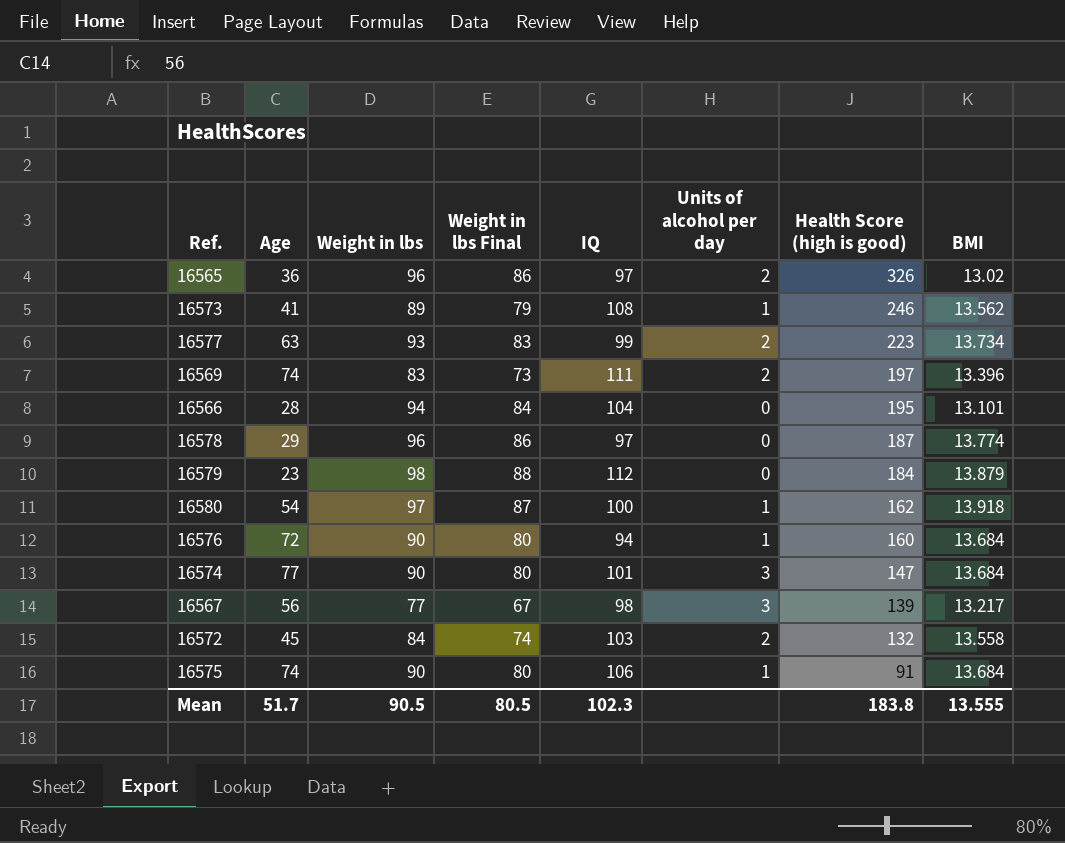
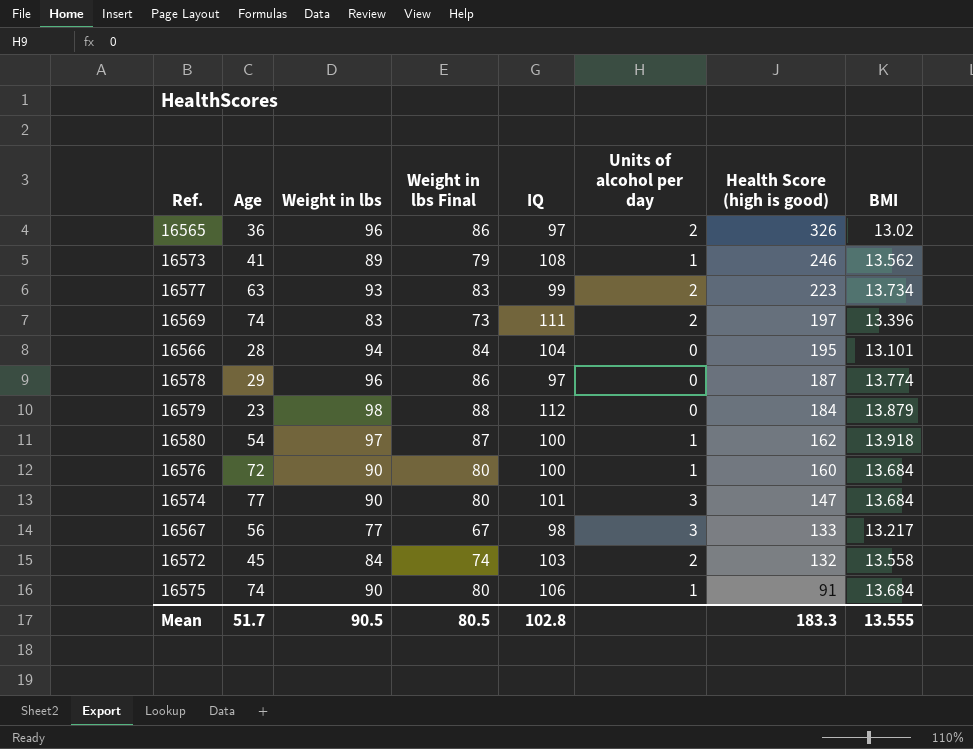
16576 | IQ: 94 -> 100
16567 | Health Score (high is good): 139 -> 133
Mean | IQ: 102.3 -> 102.8
Mean | Health Score (high is good): 183.8 -> 183.3

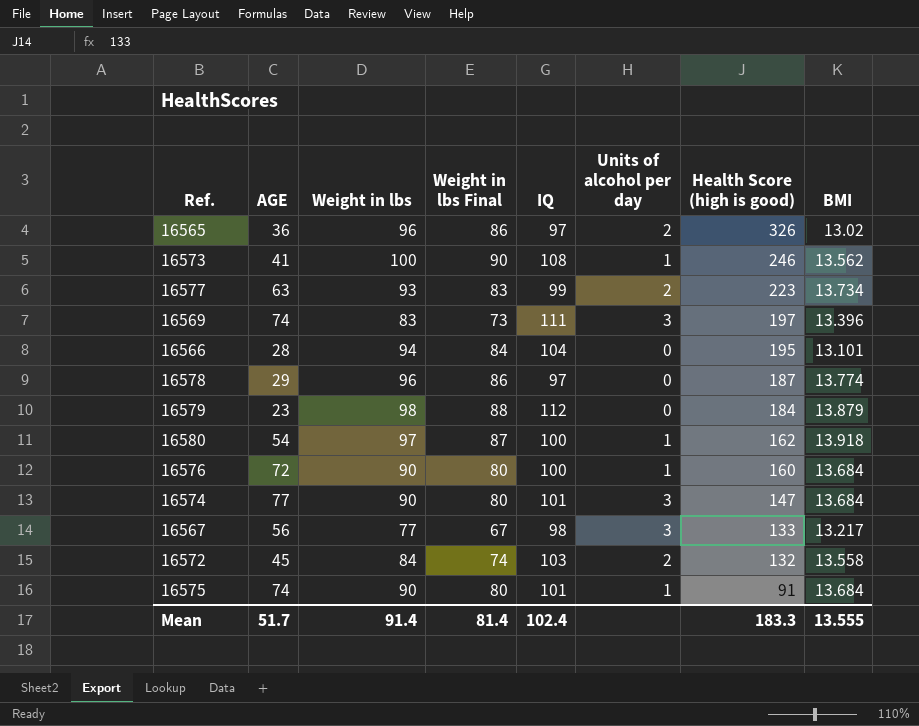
column name: Age -> AGE
16573 | Weight in lbs: 89 -> 100
16573 | Weight in lbs Final: 79 -> 90
16569 | Units of alcohol per day: 2 -> 3
16575 | IQ: 106 -> 101
Mean | Weight in lbs: 90.5 -> 91.4
Mean | Weight in lbs Final: 80.5 -> 81.4
Mean | IQ: 102.8 -> 102.4

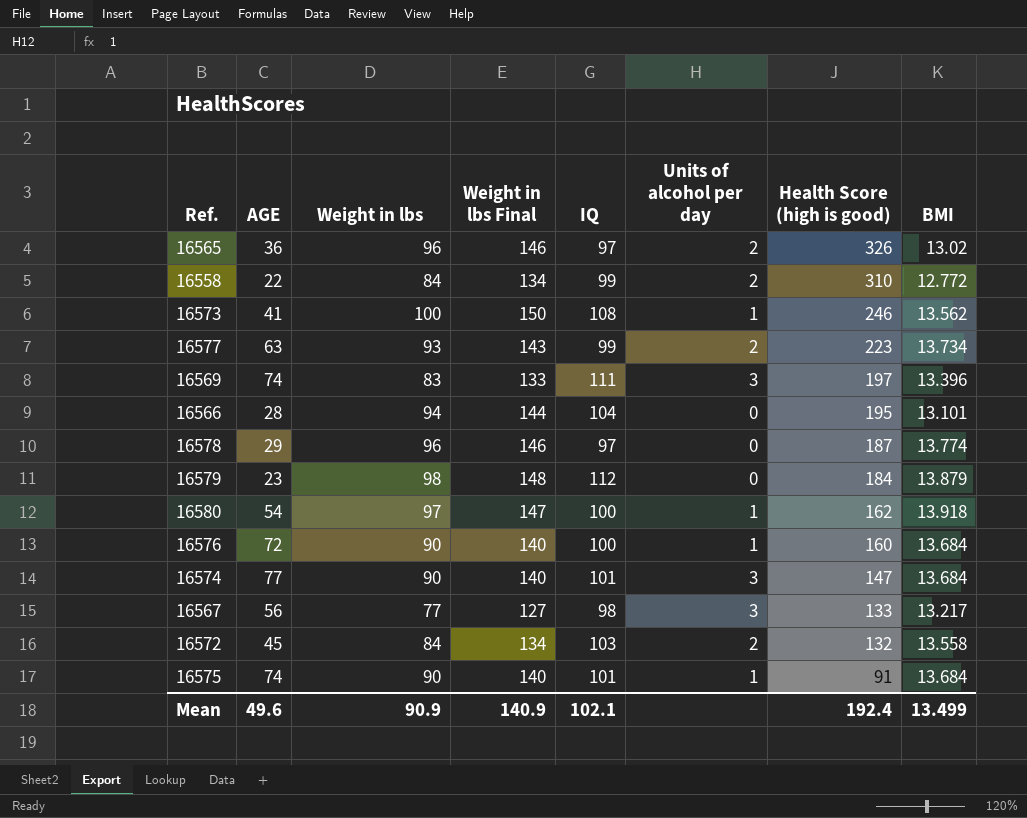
column Weight in lbs Final | formula: [Weight in lbs] - 10 -> [Weight in lbs] + 50
row 16558: none -> 22 | 84 | 134 | 99 | 2 | 310 | 12.772
Mean | AGE: 51.7 -> 49.6
Mean | Weight in lbs: 91.4 -> 90.9
Mean | Weight in lbs Final: 81.4 -> 140.9
Mean | IQ: 102.4 -> 102.1
Mean | Health Score (high is good): 183.3 -> 192.4
Mean | BMI: 13.555 -> 13.499

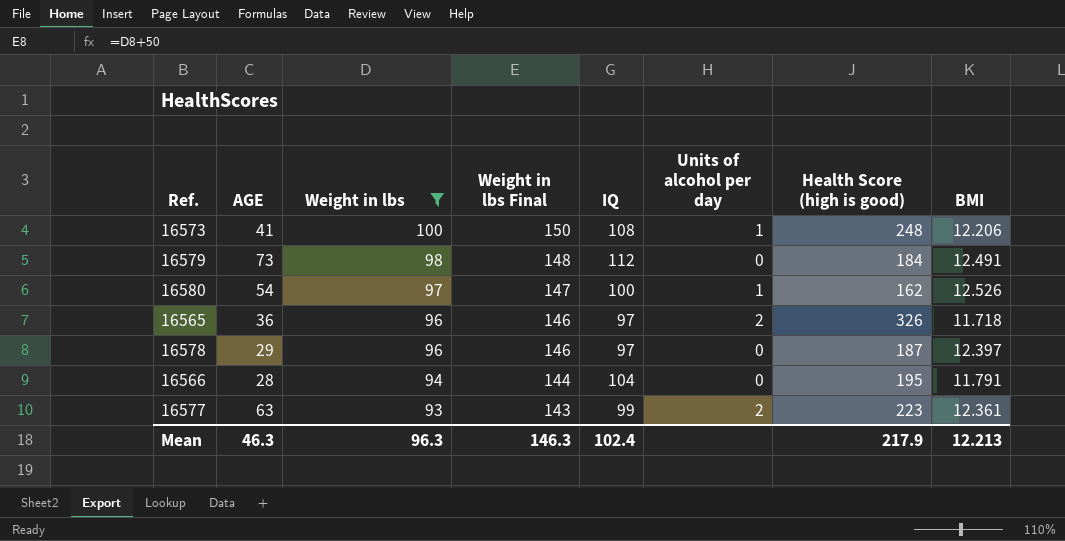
filter: none -> Weight in lbs >= 93
row order: Health Score (high is good) descending -> Weight in lbs descending
16573 | Health Score (high is good): 246 -> 248
16573 | BMI: 13.562 -> 12.206
16579 | AGE: 23 -> 73
16579 | BMI: 13.879 -> 12.491
16580 | BMI: 13.918 -> 12.526
16565 | BMI: 13.02 -> 11.718
16578 | BMI: 13.774 -> 12.397
16566 | BMI: 13.101 -> 11.791
16577 | BMI: 13.734 -> 12.361
Mean | AGE: 49.6 -> 46.3
Mean | Weight in lbs: 90.9 -> 96.3
Mean | Weight in lbs Final: 140.9 -> 146.3
Mean | IQ: 102.1 -> 102.4
Mean | Health Score (high is good): 192.4 -> 217.9
Mean | BMI: 13.499 -> 12.213

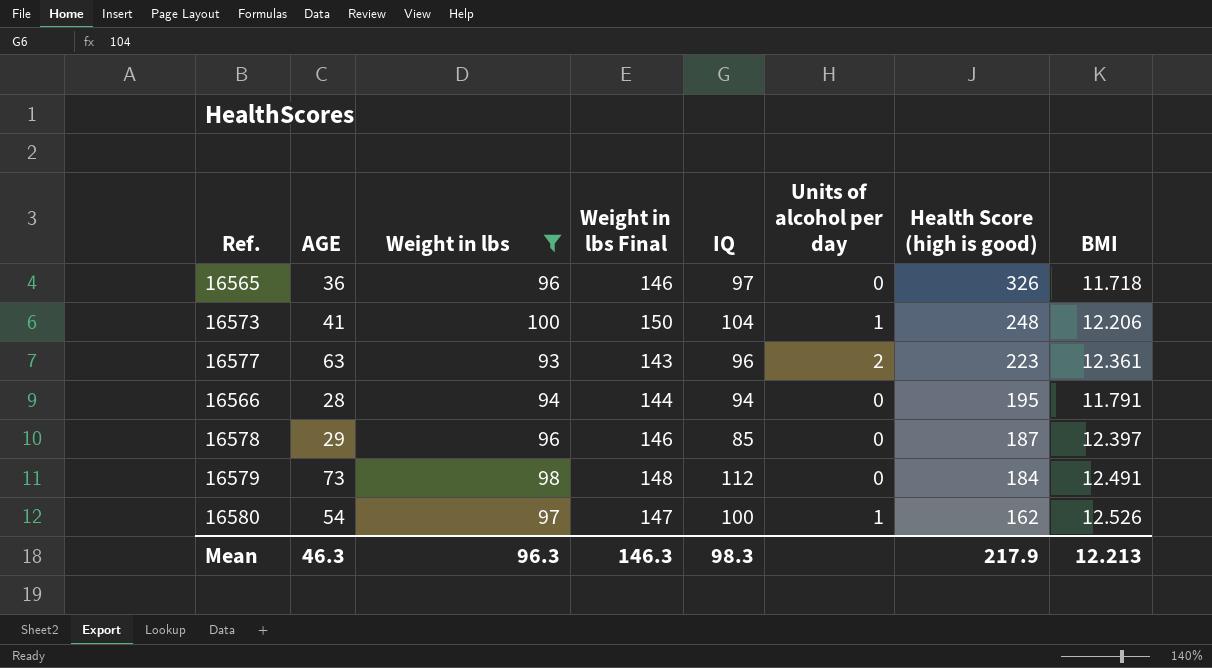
row order: Weight in lbs descending -> Health Score (high is good) descending
16565 | Units of alcohol per day: 2 -> 0
16573 | IQ: 108 -> 104
16577 | IQ: 99 -> 96
16566 | IQ: 104 -> 94
16578 | IQ: 97 -> 85
Mean | IQ: 102.4 -> 98.3

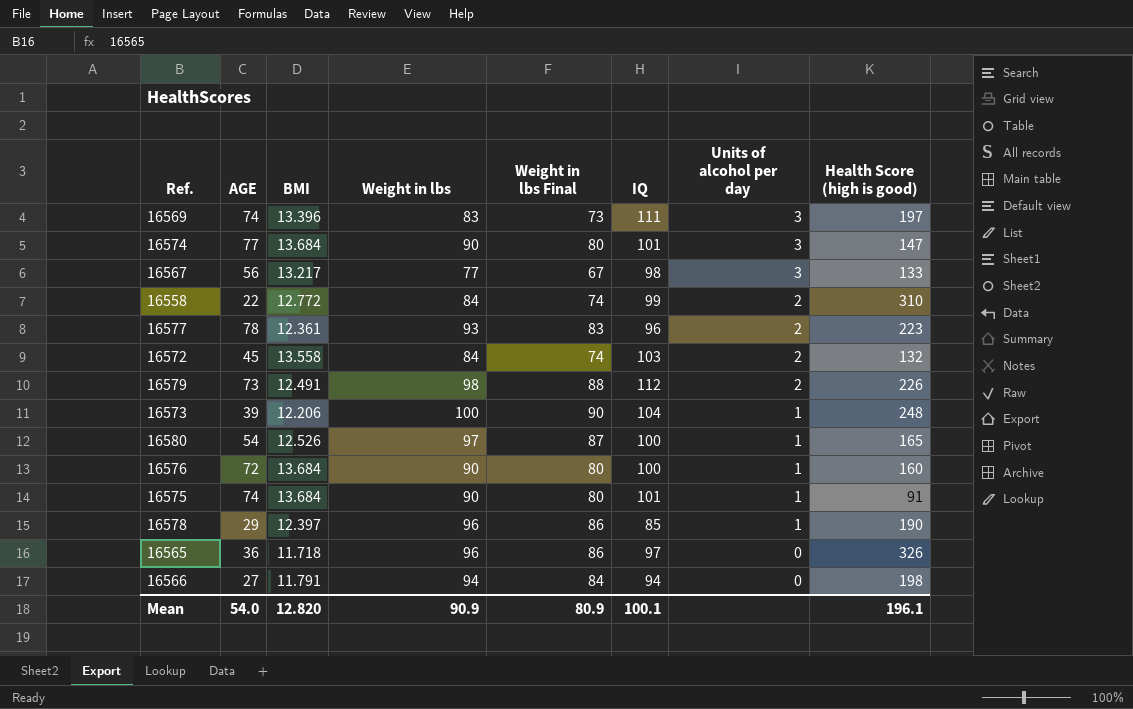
filter: Weight in lbs >= 93 -> none
row order: Health Score (high is good) descending -> Units of alcohol per day descending
column BMI | position: 8 -> 3
column Weight in lbs Final | formula: [Weight in lbs] + 50 -> [Weight in lbs] - 10
16577 | AGE: 63 -> 78
16579 | Units of alcohol per day: 0 -> 2
16579 | Health Score (high is good): 184 -> 226
16573 | AGE: 41 -> 39
16580 | Health Score (high is good): 162 -> 165
16578 | Units of alcohol per day: 0 -> 1
16578 | Health Score (high is good): 187 -> 190
16566 | AGE: 28 -> 27
16566 | Health Score (high is good): 195 -> 198
Mean | AGE: 46.3 -> 54.0
Mean | BMI: 12.213 -> 12.820
Mean | Weight in lbs: 96.3 -> 90.9
Mean | Weight in lbs Final: 146.3 -> 80.9
Mean | IQ: 98.3 -> 100.1
Mean | Health Score (high is good): 217.9 -> 196.1

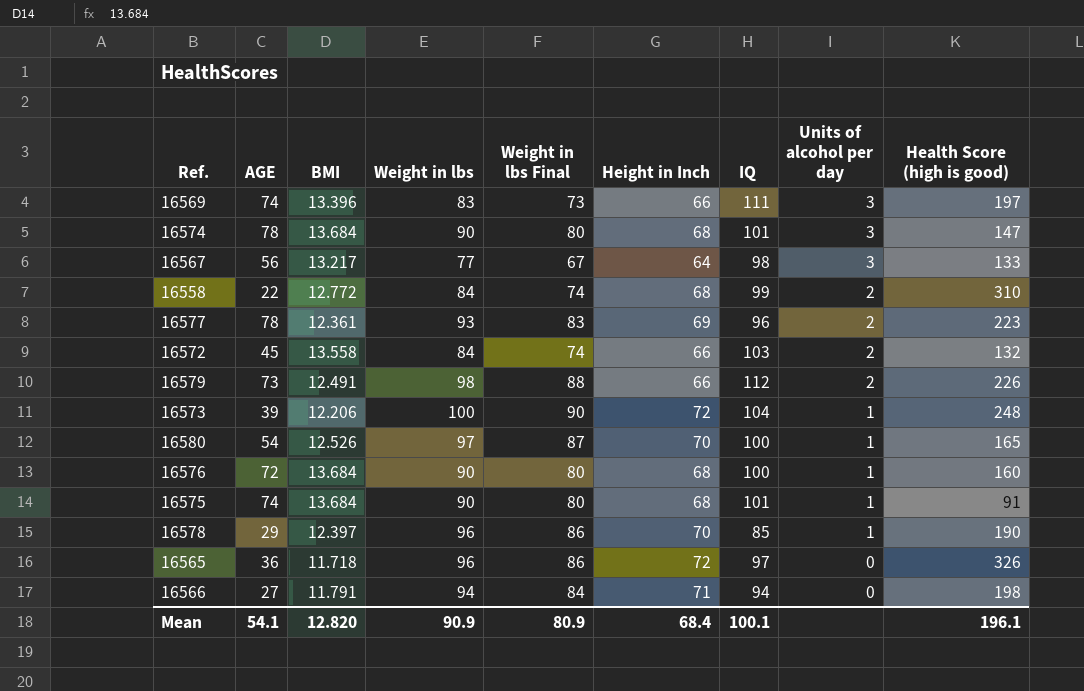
column Height in Inch | position: none -> 6
16574 | AGE: 77 -> 78
Mean | AGE: 54.0 -> 54.1

